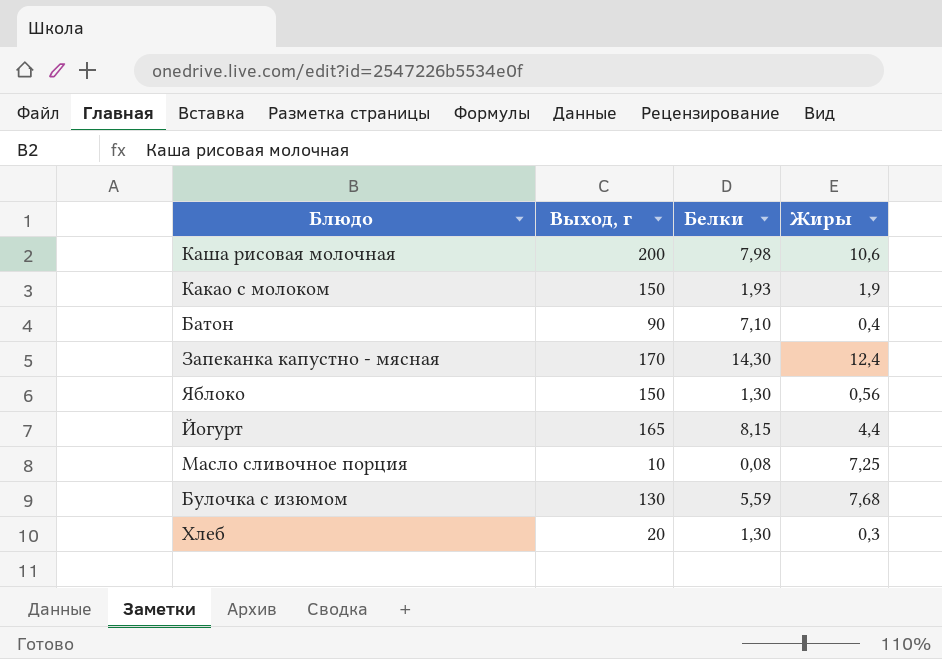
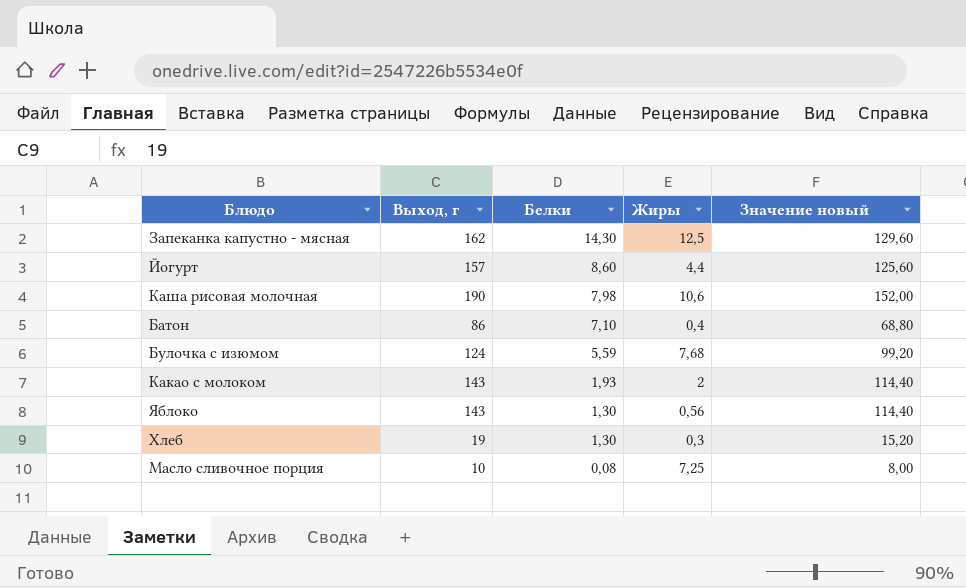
row order: none -> Белки descending
column Значение новый | formula: none -> [Выход, г] * 0,8
Запеканка капустно - мясная | Выход, г: 170 -> 162
Запеканка капустно - мясная | Жиры: 12,4 -> 12,5
Йогурт | Выход, г: 165 -> 157
Йогурт | Белки: 8,15 -> 8,60
Каша рисовая молочная | Выход, г: 200 -> 190
Батон | Выход, г: 90 -> 86
Булочка с изюмом | Выход, г: 130 -> 124
Какао с молоком | Выход, г: 150 -> 143
Какао с молоком | Жиры: 1,9 -> 2
Яблоко | Выход, г: 150 -> 143
Хлеб | Выход, г: 20 -> 19

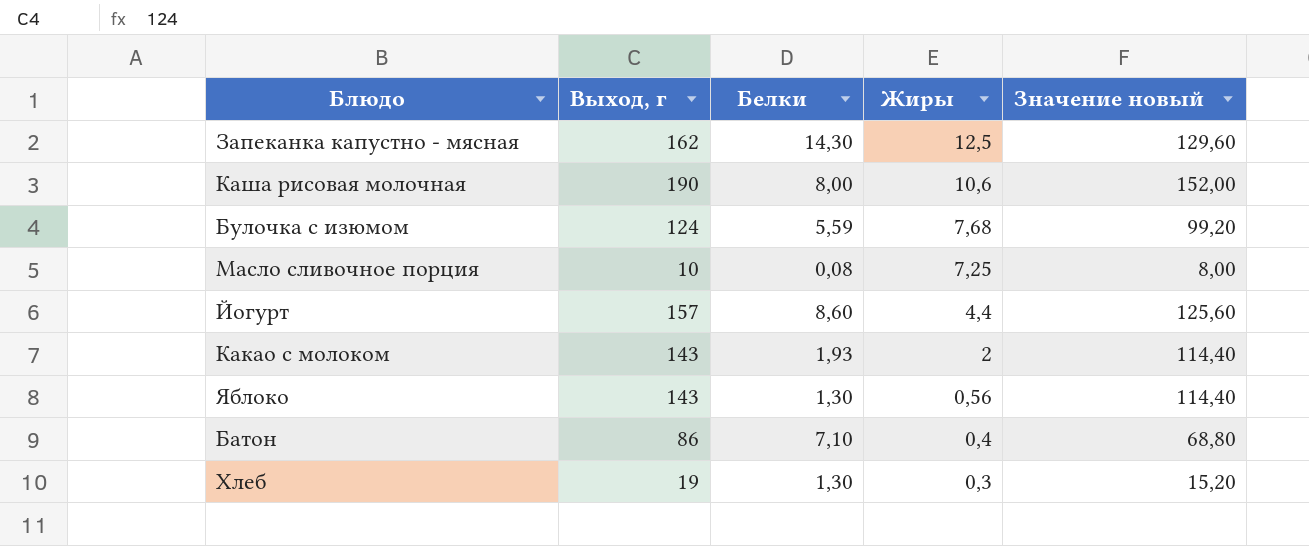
row order: Белки descending -> Жиры descending
Каша рисовая молочная | Белки: 7,98 -> 8,00

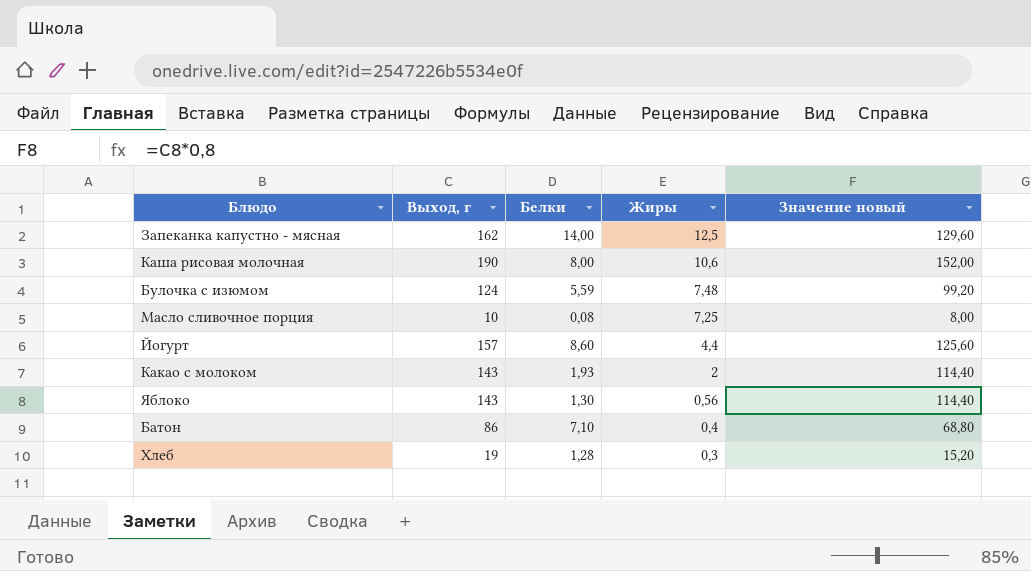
Запеканка капустно - мясная | Белки: 14,30 -> 14,00
Булочка с изюмом | Жиры: 7,68 -> 7,48
Хлеб | Белки: 1,30 -> 1,28

